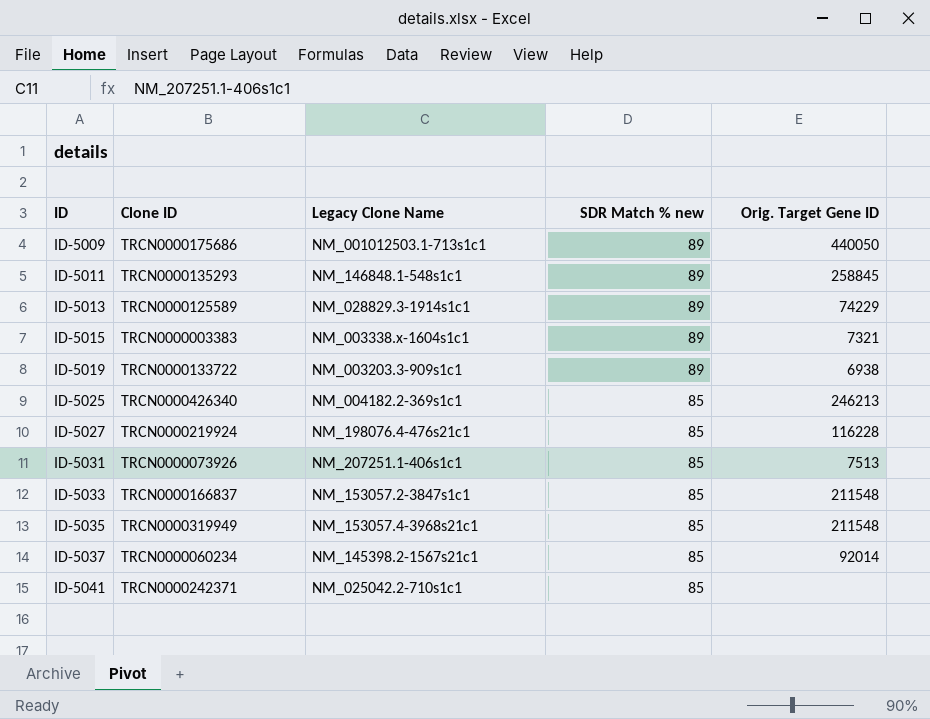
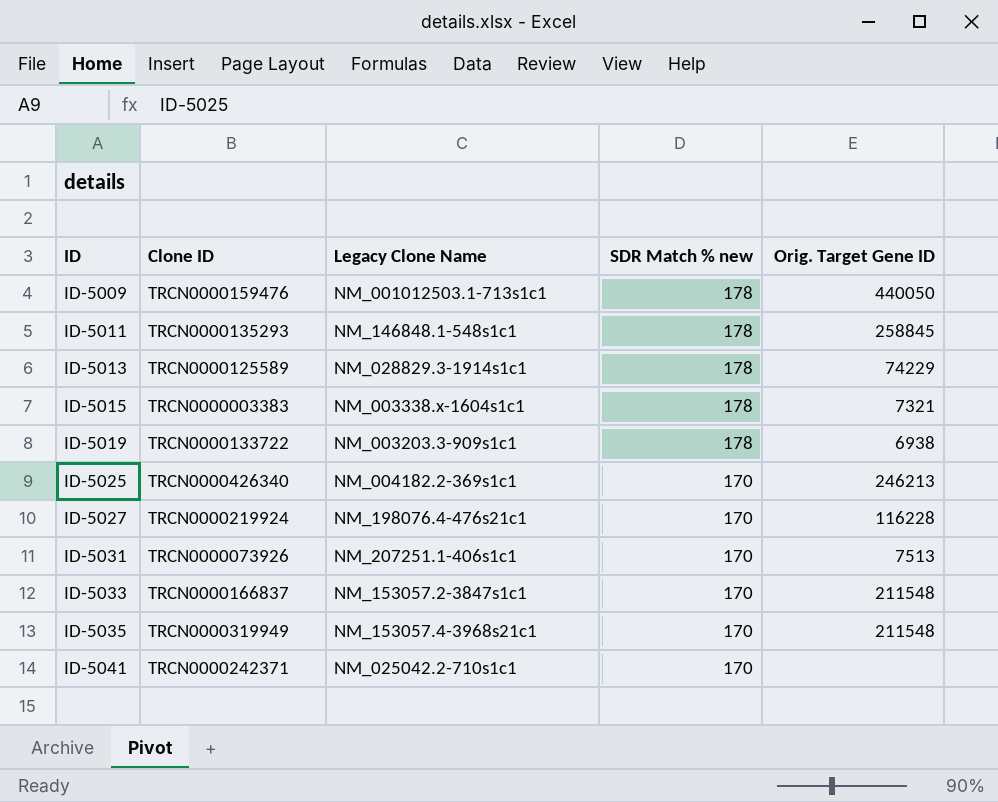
row ID-5037: TRCN0000060234 | NM_145398.2-1567s21c1 | 85 | 92014 -> none
ID-5009 | Clone ID: TRCN0000175686 -> TRCN0000159476
ID-5009 | SDR Match % new: 89 -> 178
ID-5011 | SDR Match % new: 89 -> 178
ID-5013 | SDR Match % new: 89 -> 178
ID-5015 | SDR Match % new: 89 -> 178
ID-5019 | SDR Match % new: 89 -> 178
ID-5025 | SDR Match % new: 85 -> 170
ID-5027 | SDR Match % new: 85 -> 170
ID-5031 | SDR Match % new: 85 -> 170
ID-5033 | SDR Match % new: 85 -> 170
ID-5035 | SDR Match % new: 85 -> 170
ID-5041 | SDR Match % new: 85 -> 170

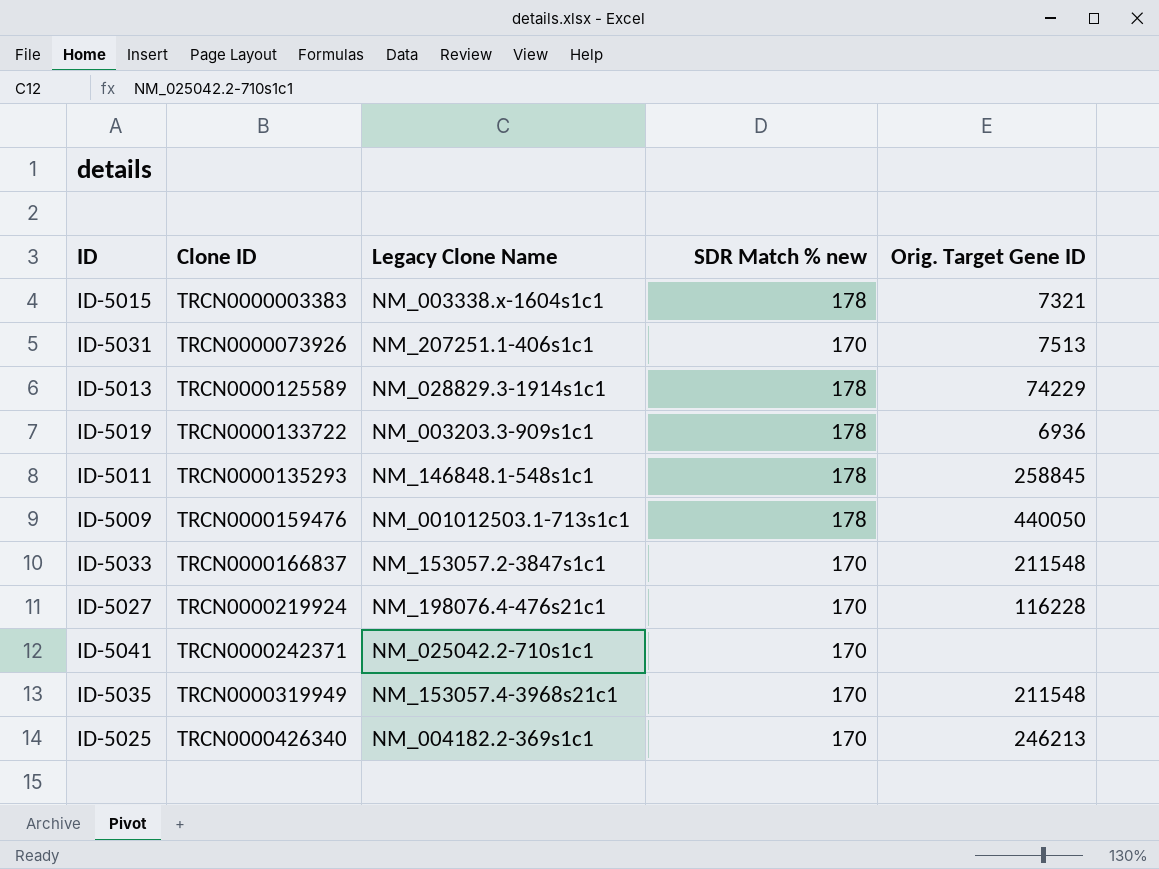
row order: ID ascending -> Clone ID ascending
ID-5019 | Orig. Target Gene ID: 6938 -> 6936

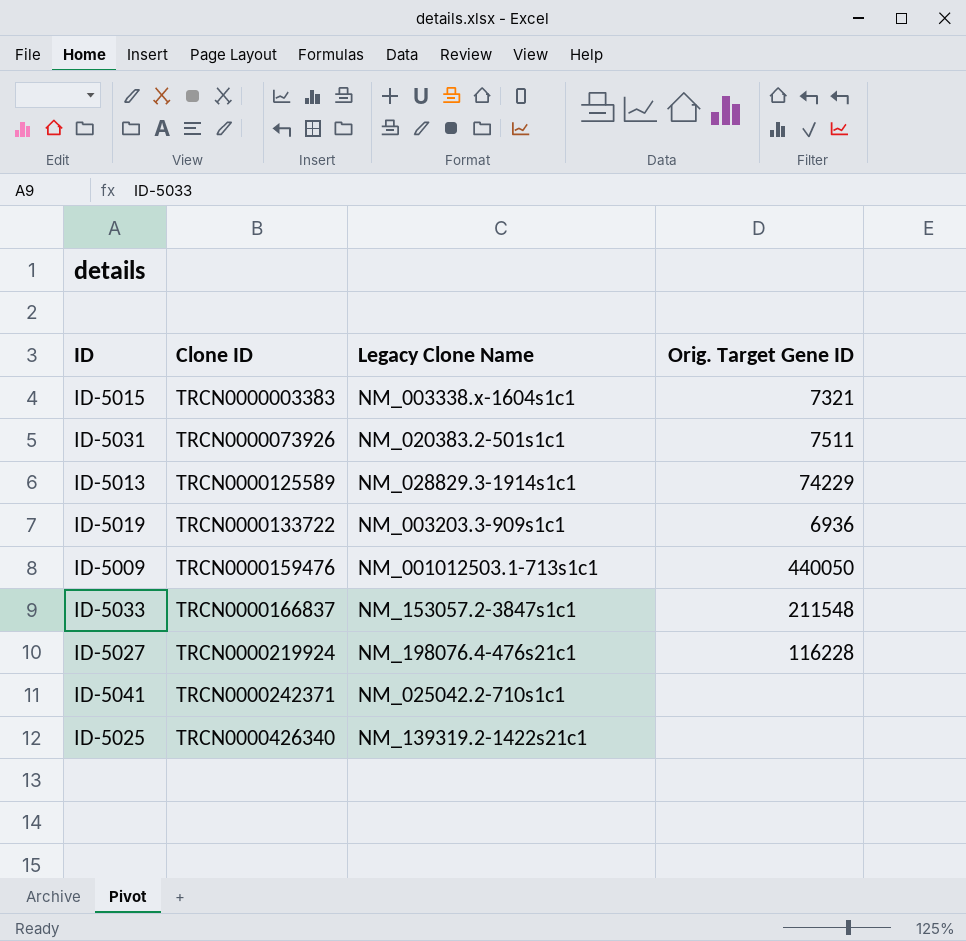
column SDR Match % new | position: 4 -> none
row ID-5011: TRCN0000135293 | NM_146848.1-548s1c1 | 178 | 258845 -> none
row ID-5035: TRCN0000319949 | NM_153057.4-3968s21c1 | 170 | 211548 -> none
ID-5031 | Legacy Clone Name: NM_207251.1-406s1c1 -> NM_020383.2-501s1c1
ID-5031 | Orig. Target Gene ID: 7513 -> 7511
ID-5025 | Legacy Clone Name: NM_004182.2-369s1c1 -> NM_139319.2-1422s21c1
ID-5025 | Orig. Target Gene ID: 246213 -> none

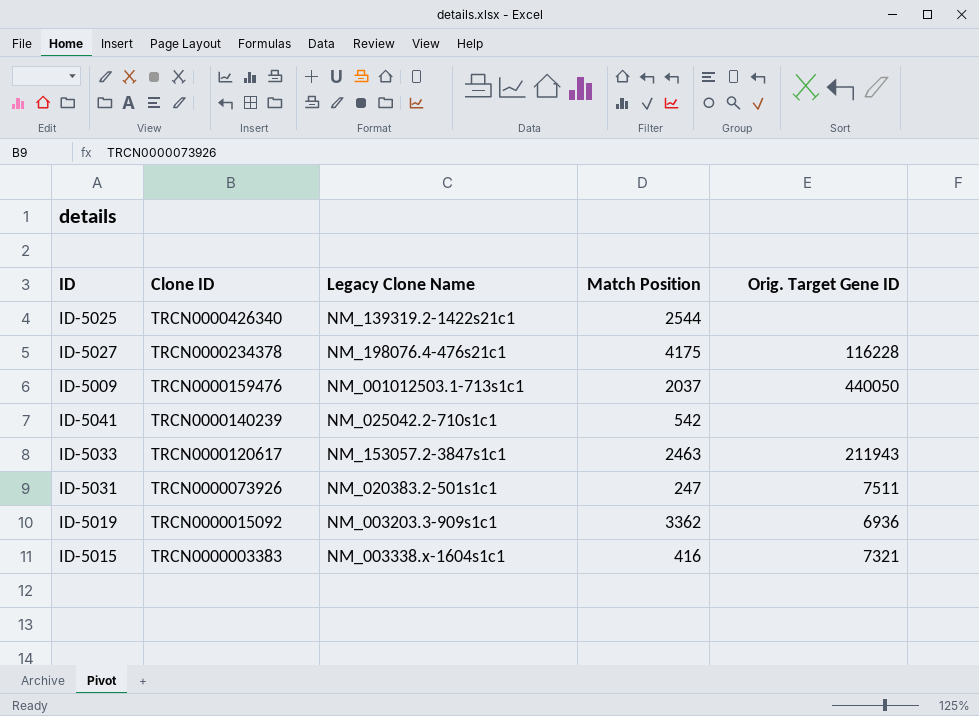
row order: Clone ID ascending -> Clone ID descending
column Match Position | position: none -> 4
row ID-5013: TRCN0000125589 | NM_028829.3-1914s1c1 | 74229 -> none
ID-5027 | Clone ID: TRCN0000219924 -> TRCN0000234378
ID-5041 | Clone ID: TRCN0000242371 -> TRCN0000140239
ID-5033 | Clone ID: TRCN0000166837 -> TRCN0000120617
ID-5033 | Orig. Target Gene ID: 211548 -> 211943
ID-5019 | Clone ID: TRCN0000133722 -> TRCN0000015092

